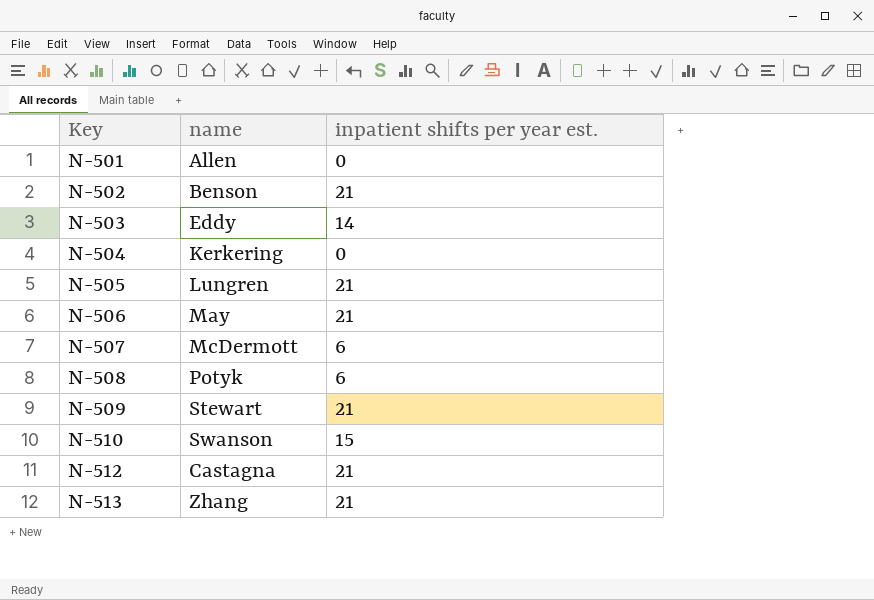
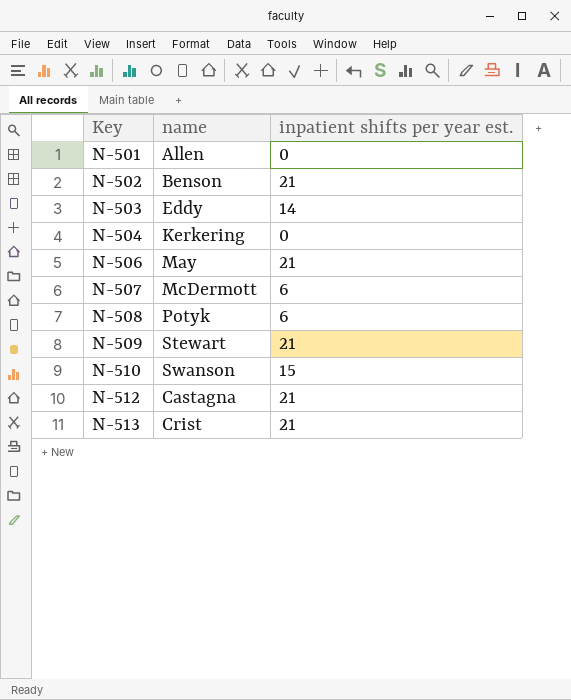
row N-505: Lungren | 21 -> none
N-513 | name: Zhang -> Crist

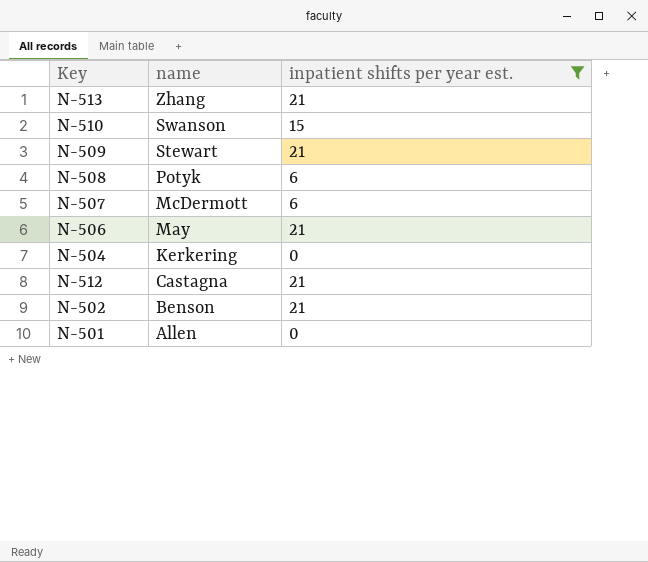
filter: none -> inpatient shifts per year est. != 14
row order: Key ascending -> name descending
N-513 | name: Crist -> Zhang

